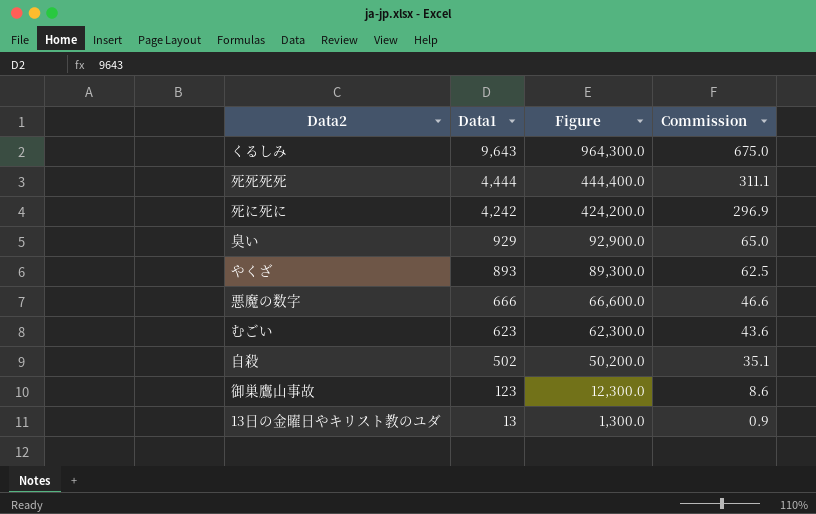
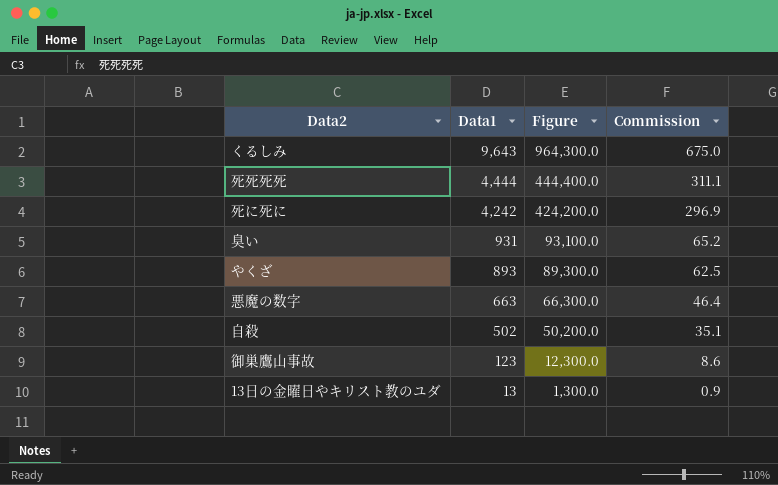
row むごい: 623 | 62,300.0 | 43.6 -> none
臭い | Data1: 929 -> 931
臭い | Figure: 92,900.0 -> 93,100.0
臭い | Commission: 65.0 -> 65.2
悪魔の数字 | Data1: 666 -> 663
悪魔の数字 | Figure: 66,600.0 -> 66,300.0
悪魔の数字 | Commission: 46.6 -> 46.4

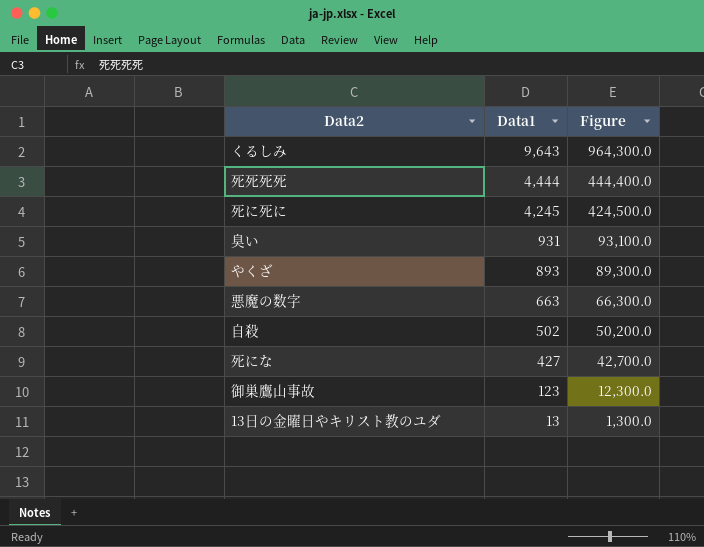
column Commission | formula: [Data1] * 0.07 -> none
死に死に | Data1: 4,242 -> 4,245
死に死に | Figure: 424,200.0 -> 424,500.0
row 死にな: none -> 427 | 42,700.0

